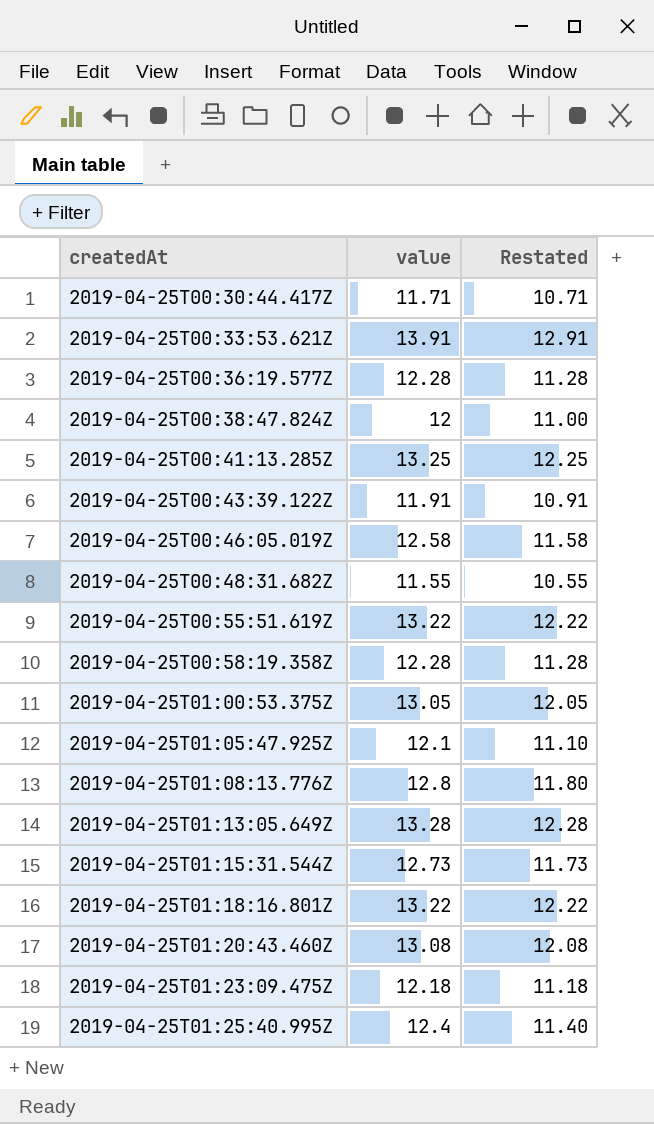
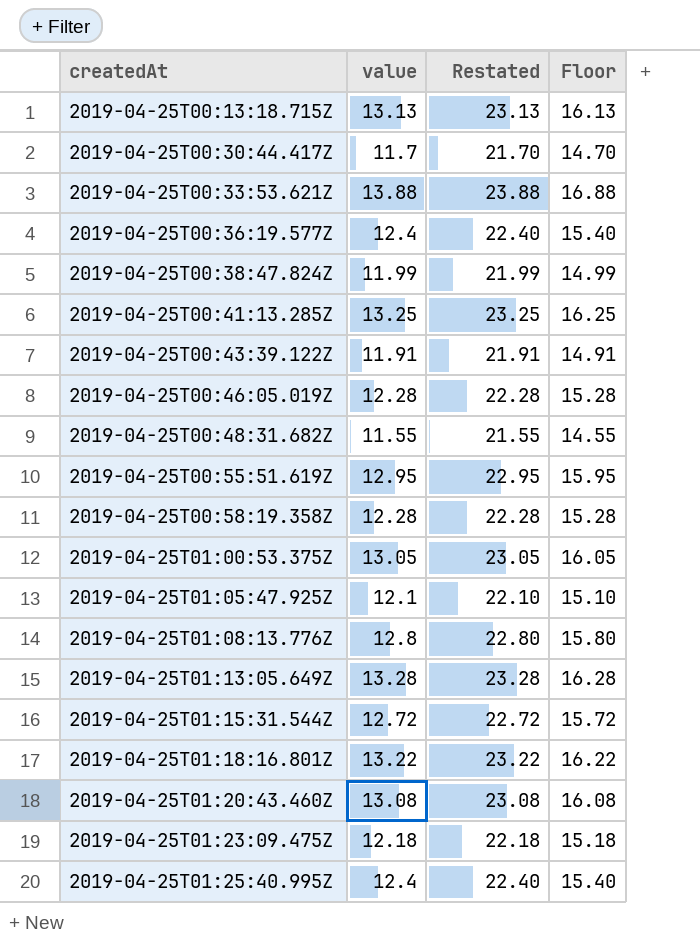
column Restated | formula: [value] - 1 -> [value] + 10
column Floor | formula: none -> [value] + 3
row 2019-04-25T00:13:18.715Z: none -> 13.13 | 23.13 | 16.13
2019-04-25T00:30:44.417Z | value: 11.71 -> 11.7
2019-04-25T00:33:53.621Z | value: 13.91 -> 13.88
2019-04-25T00:36:19.577Z | value: 12.28 -> 12.4
2019-04-25T00:38:47.824Z | value: 12 -> 11.99
2019-04-25T00:46:05.019Z | value: 12.58 -> 12.28
2019-04-25T00:55:51.619Z | value: 13.22 -> 12.95
2019-04-25T01:15:31.544Z | value: 12.73 -> 12.72

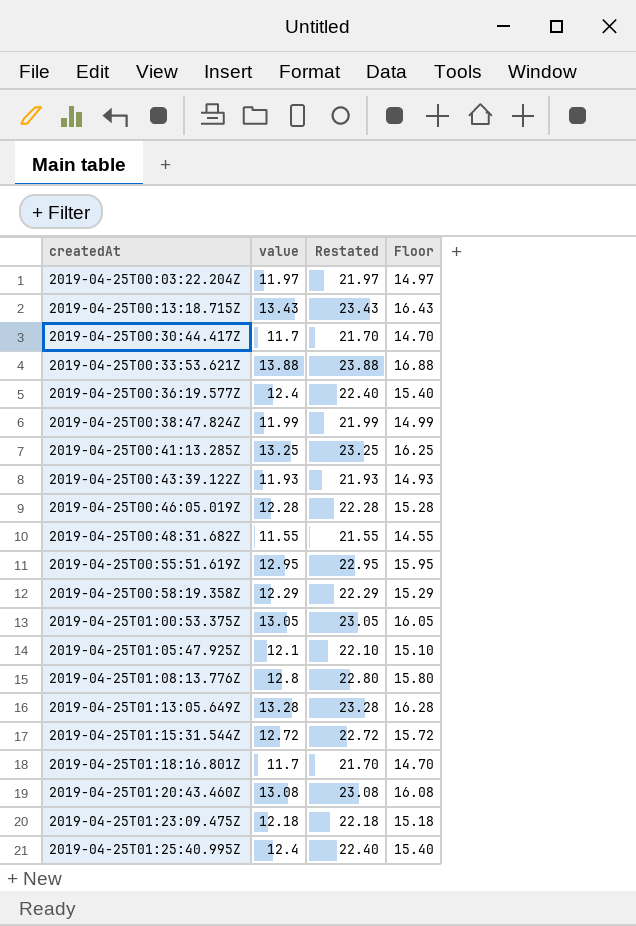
row 2019-04-25T00:03:22.204Z: none -> 11.97 | 21.97 | 14.97
2019-04-25T00:13:18.715Z | value: 13.13 -> 13.43
2019-04-25T00:13:18.715Z | Restated: 23.13 -> 23.43
2019-04-25T00:13:18.715Z | Floor: 16.13 -> 16.43
2019-04-25T00:43:39.122Z | value: 11.91 -> 11.93
2019-04-25T00:43:39.122Z | Restated: 21.91 -> 21.93
2019-04-25T00:43:39.122Z | Floor: 14.91 -> 14.93
2019-04-25T00:58:19.358Z | value: 12.28 -> 12.29
2019-04-25T00:58:19.358Z | Restated: 22.28 -> 22.29
2019-04-25T00:58:19.358Z | Floor: 15.28 -> 15.29
2019-04-25T01:18:16.801Z | value: 13.22 -> 11.7
2019-04-25T01:18:16.801Z | Restated: 23.22 -> 21.70
2019-04-25T01:18:16.801Z | Floor: 16.22 -> 14.70

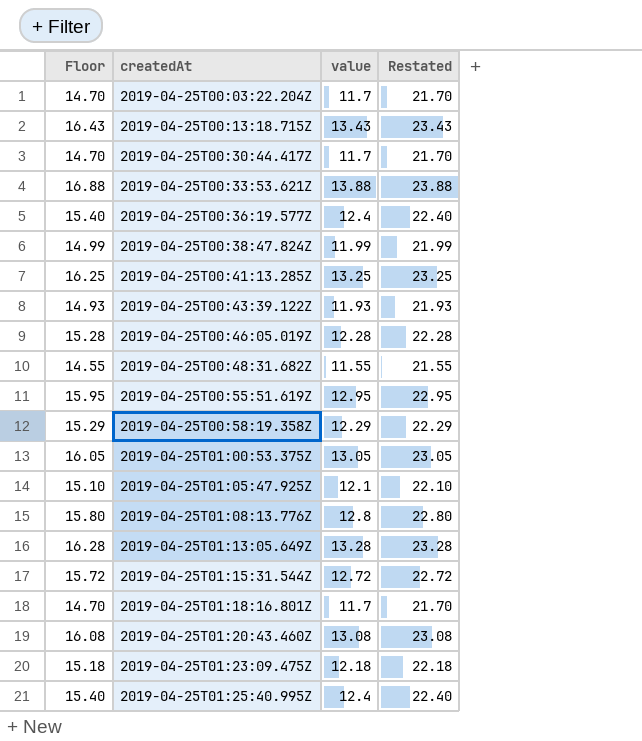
column Floor | position: 4 -> 1
2019-04-25T00:03:22.204Z | Floor: 14.97 -> 14.70
2019-04-25T00:03:22.204Z | value: 11.97 -> 11.7
2019-04-25T00:03:22.204Z | Restated: 21.97 -> 21.70

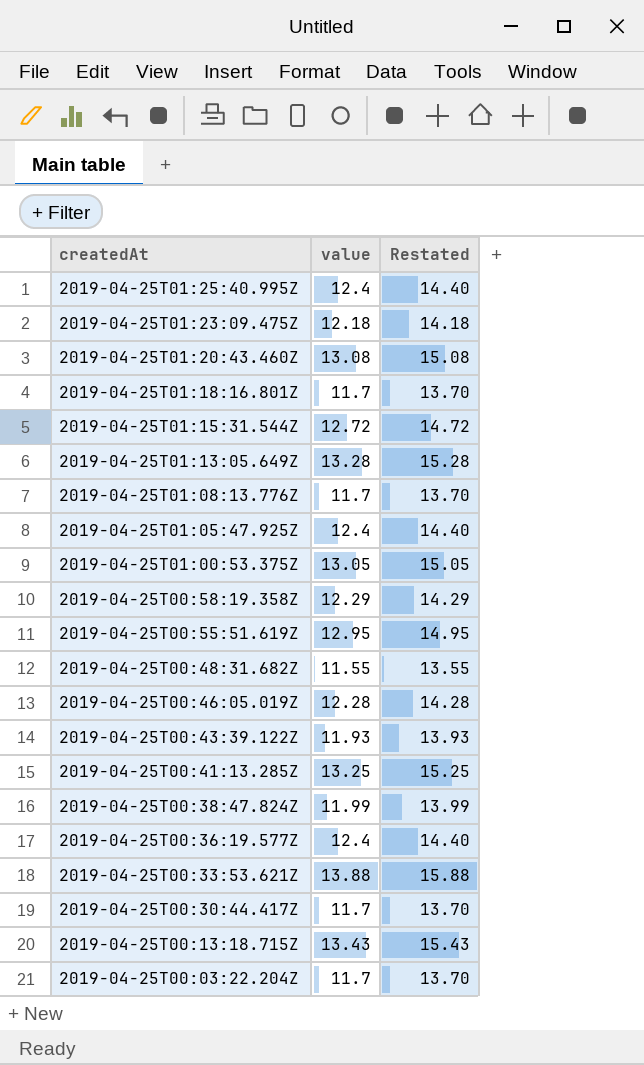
row order: createdAt ascending -> createdAt descending
column Floor | formula: [value] + 3 -> none
column Restated | formula: [value] + 10 -> [value] + 2
2019-04-25T01:08:13.776Z | value: 12.8 -> 11.7
2019-04-25T01:05:47.925Z | value: 12.1 -> 12.4

